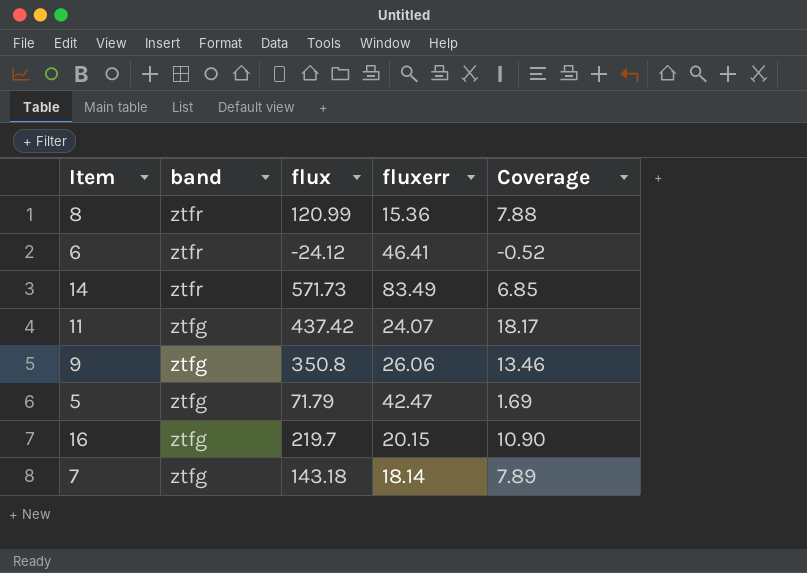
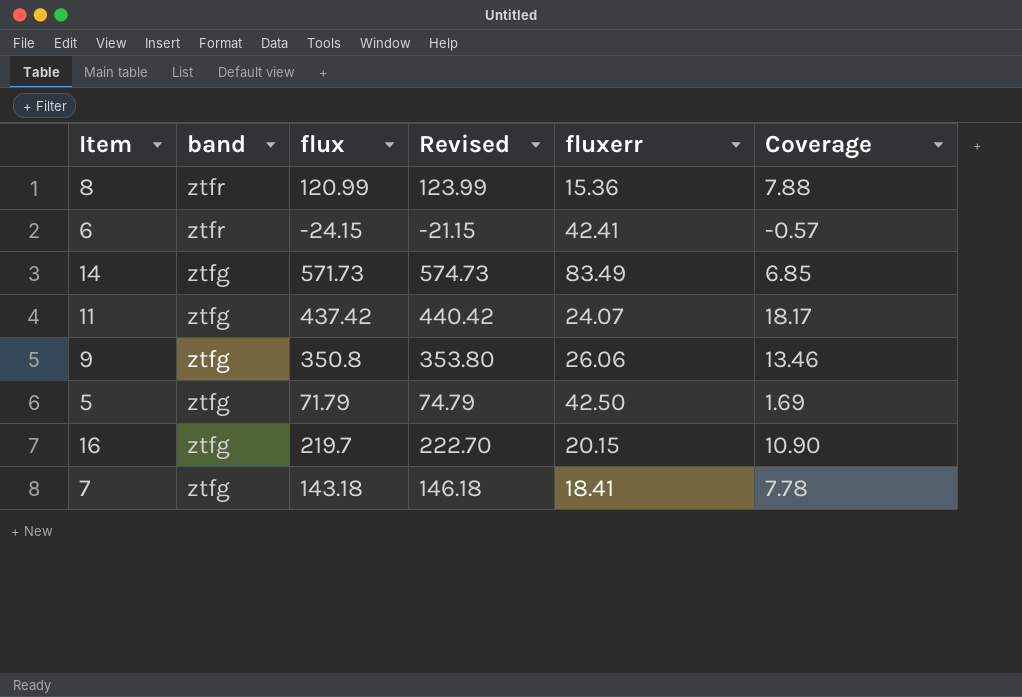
column Revised | formula: none -> [flux] + 3
6 | flux: -24.12 -> -24.15
6 | fluxerr: 46.41 -> 42.41
6 | Coverage: -0.52 -> -0.57
14 | band: ztfr -> ztfg
5 | fluxerr: 42.47 -> 42.50
7 | fluxerr: 18.14 -> 18.41
7 | Coverage: 7.89 -> 7.78

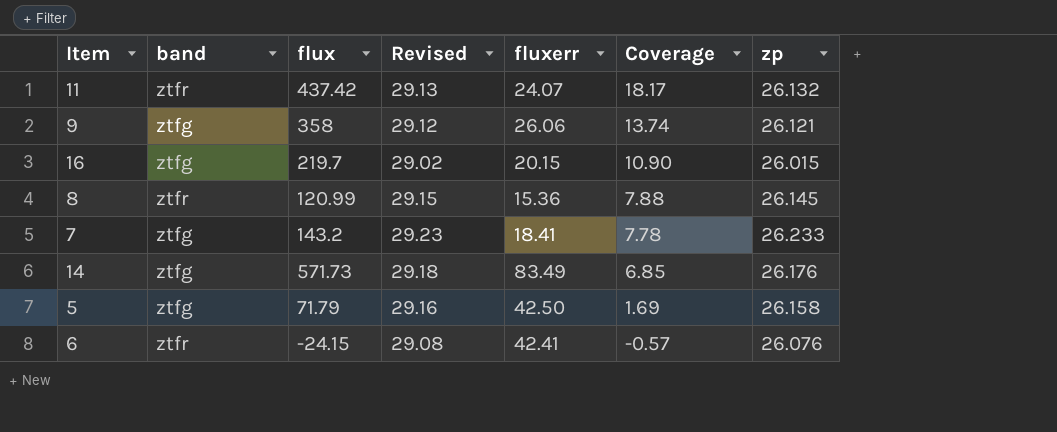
row order: band descending -> Coverage descending
column Revised | formula: [flux] + 3 -> [zp] + 3
column zp | position: none -> 7
11 | band: ztfg -> ztfr
9 | flux: 350.8 -> 358
9 | Coverage: 13.46 -> 13.74
7 | flux: 143.18 -> 143.2

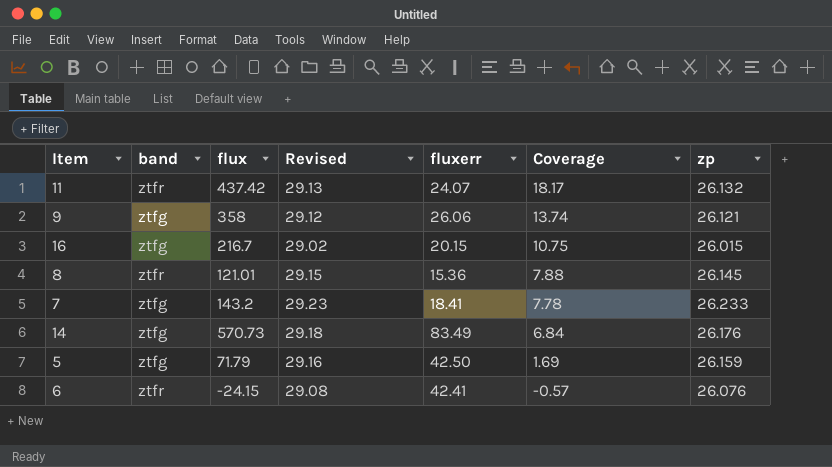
16 | flux: 219.7 -> 216.7
16 | Coverage: 10.90 -> 10.75
8 | flux: 120.99 -> 121.01
14 | flux: 571.73 -> 570.73
14 | Coverage: 6.85 -> 6.84
5 | zp: 26.158 -> 26.159

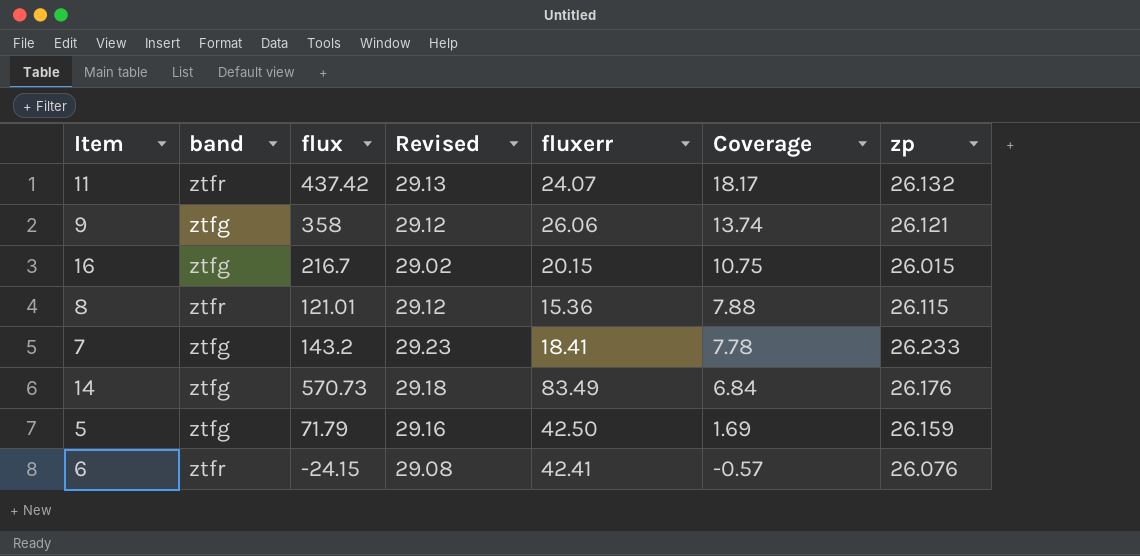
8 | Revised: 29.15 -> 29.12
8 | zp: 26.145 -> 26.115

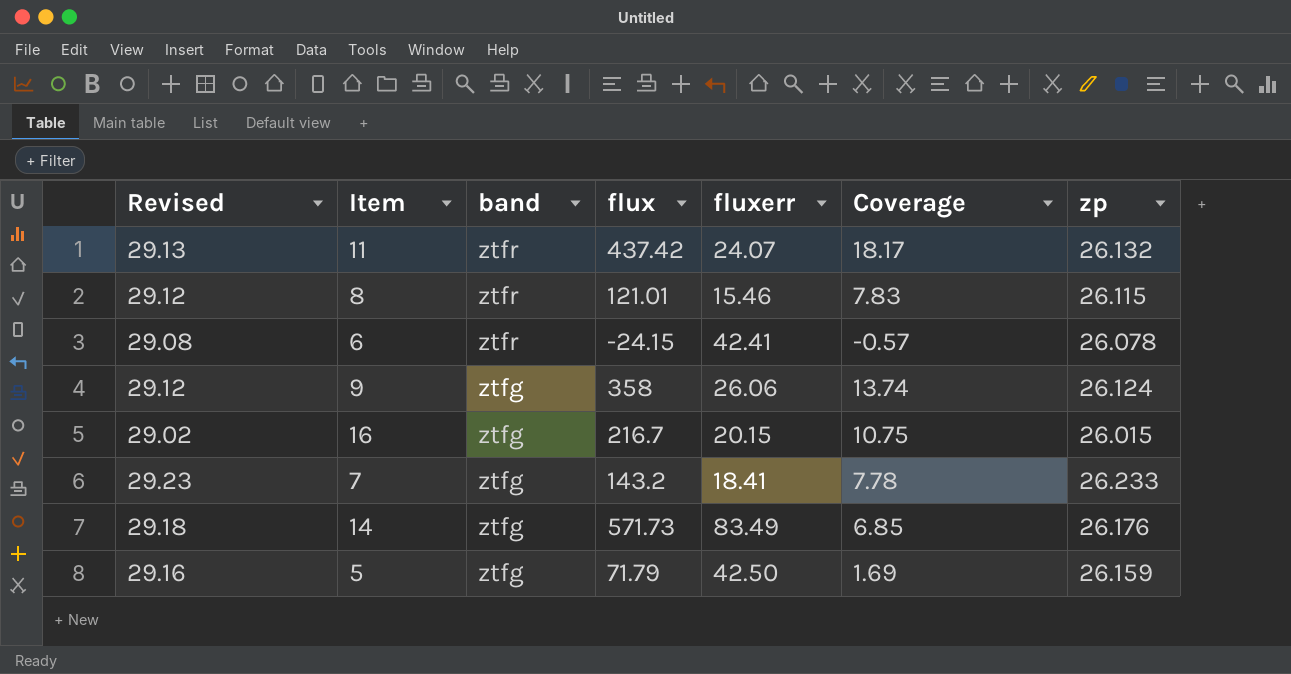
row order: Coverage descending -> band descending
column Revised | position: 4 -> 1
8 | fluxerr: 15.36 -> 15.46
8 | Coverage: 7.88 -> 7.83
6 | zp: 26.076 -> 26.078
9 | zp: 26.121 -> 26.124
14 | flux: 570.73 -> 571.73
14 | Coverage: 6.84 -> 6.85

